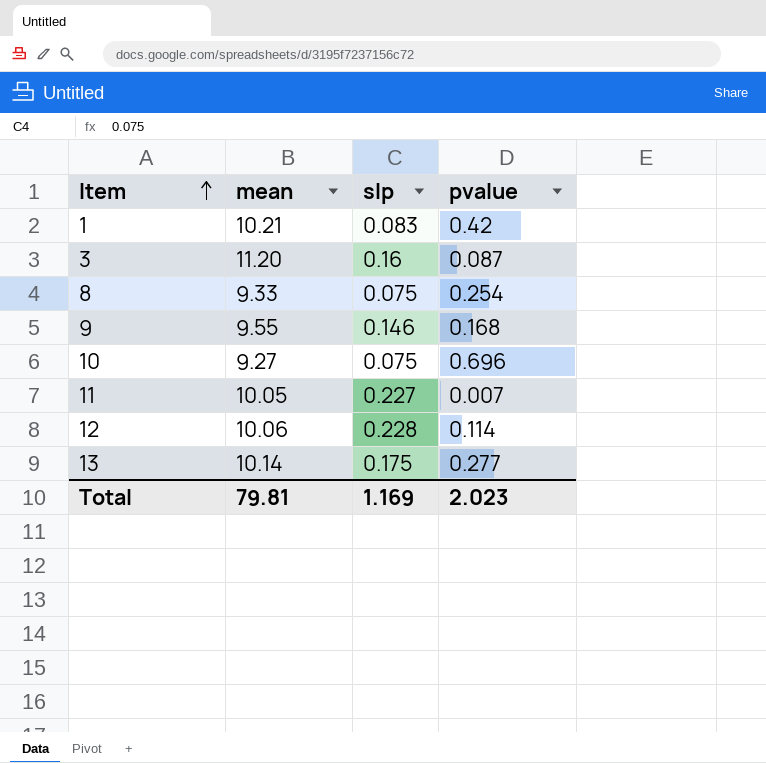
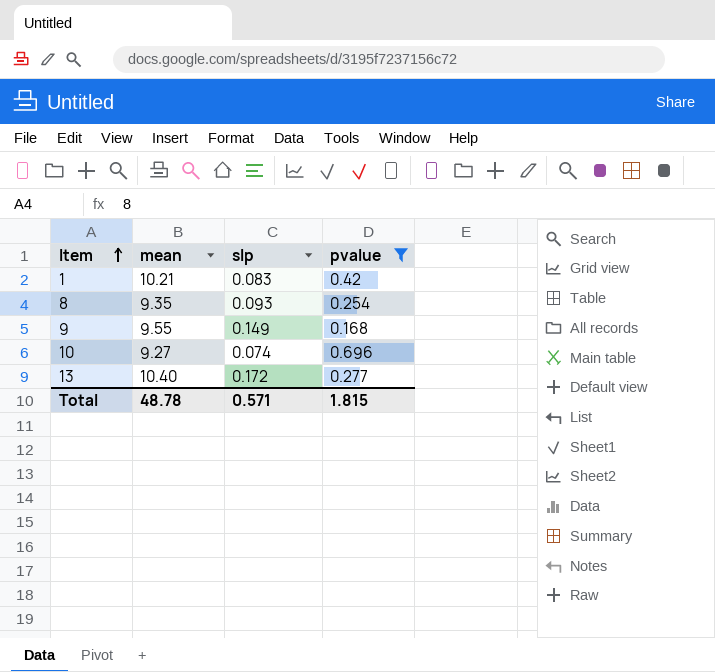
filter: none -> pvalue >= 0.168
8 | mean: 9.33 -> 9.35
8 | slp: 0.075 -> 0.093
9 | slp: 0.146 -> 0.149
10 | slp: 0.075 -> 0.074
13 | mean: 10.14 -> 10.40
13 | slp: 0.175 -> 0.172
Total | mean: 79.81 -> 48.78
Total | slp: 1.169 -> 0.571
Total | pvalue: 2.023 -> 1.815

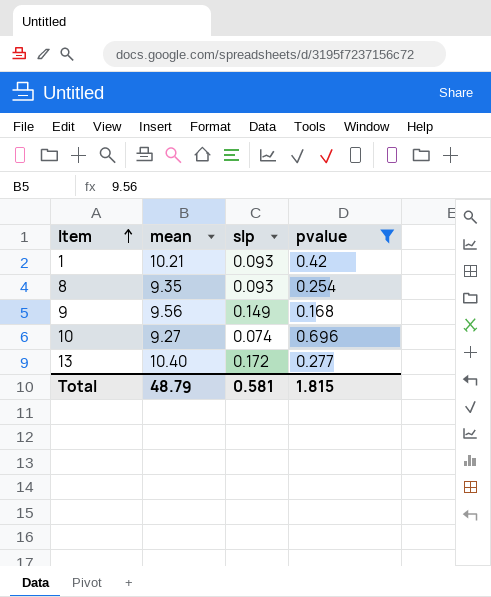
1 | slp: 0.083 -> 0.093
9 | mean: 9.55 -> 9.56
Total | mean: 48.78 -> 48.79
Total | slp: 0.571 -> 0.581

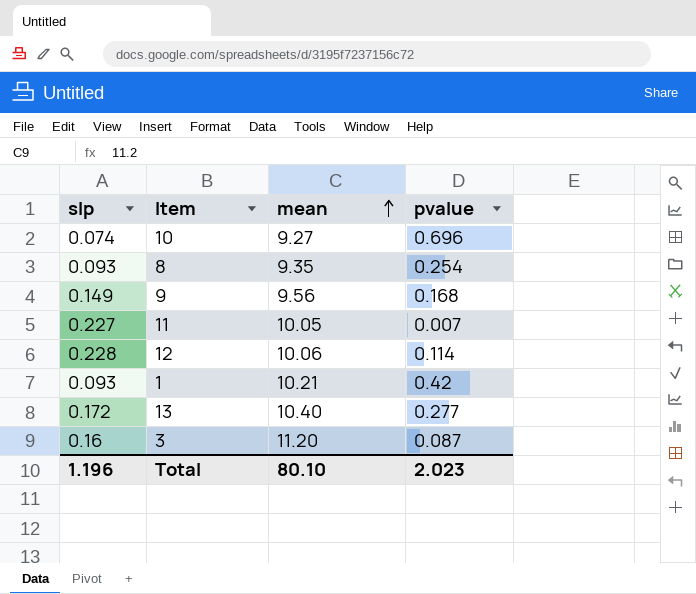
filter: pvalue >= 0.168 -> none
row order: Item ascending -> mean ascending
column slp | position: 3 -> 1
Total | slp: 0.581 -> 1.196
Total | mean: 48.79 -> 80.10
Total | pvalue: 1.815 -> 2.023

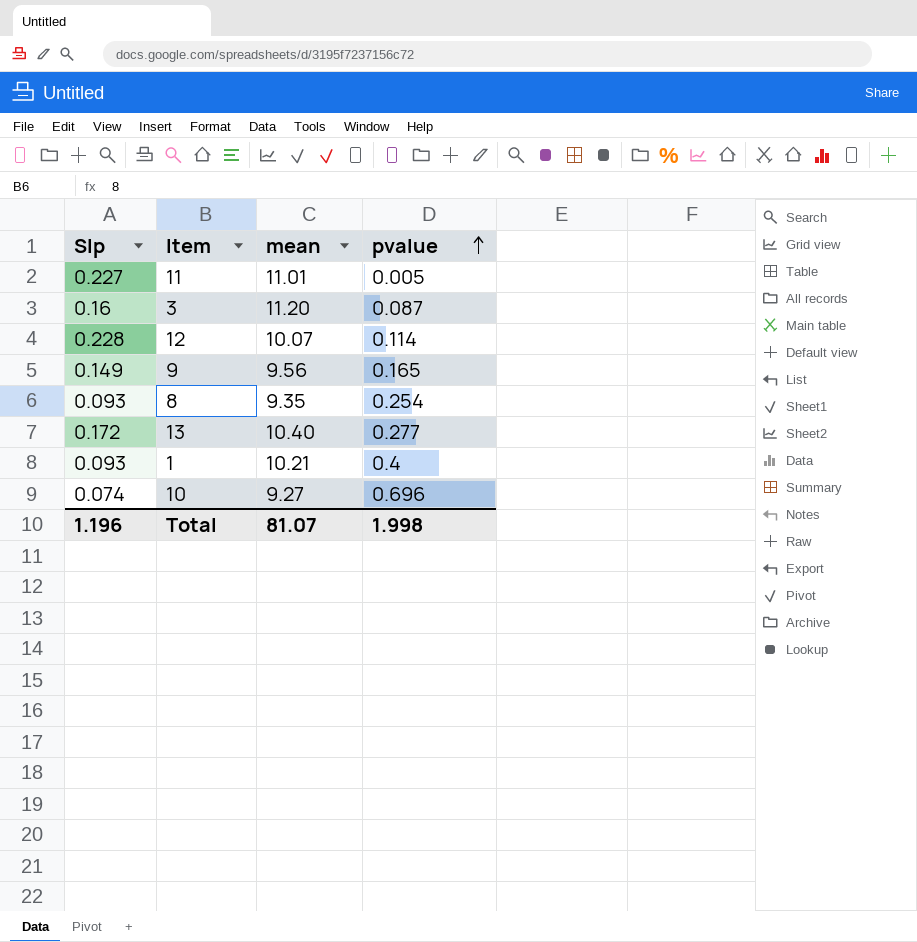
row order: mean ascending -> pvalue ascending
column name: slp -> Slp
11 | mean: 10.05 -> 11.01
11 | pvalue: 0.007 -> 0.005
12 | mean: 10.06 -> 10.07
9 | pvalue: 0.168 -> 0.165
1 | pvalue: 0.42 -> 0.4
Total | mean: 80.10 -> 81.07
Total | pvalue: 2.023 -> 1.998

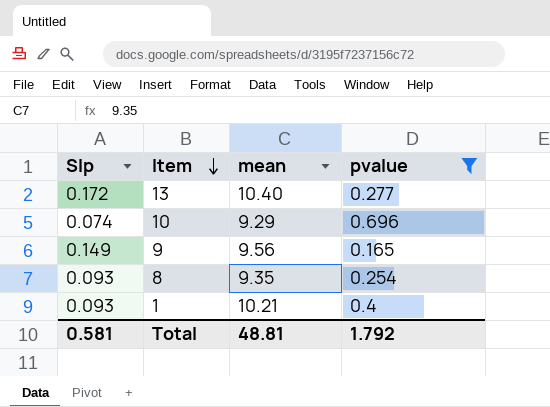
filter: none -> pvalue >= 0.165
row order: pvalue ascending -> Item descending
10 | mean: 9.27 -> 9.29
Total | Slp: 1.196 -> 0.581
Total | mean: 81.07 -> 48.81
Total | pvalue: 1.998 -> 1.792

